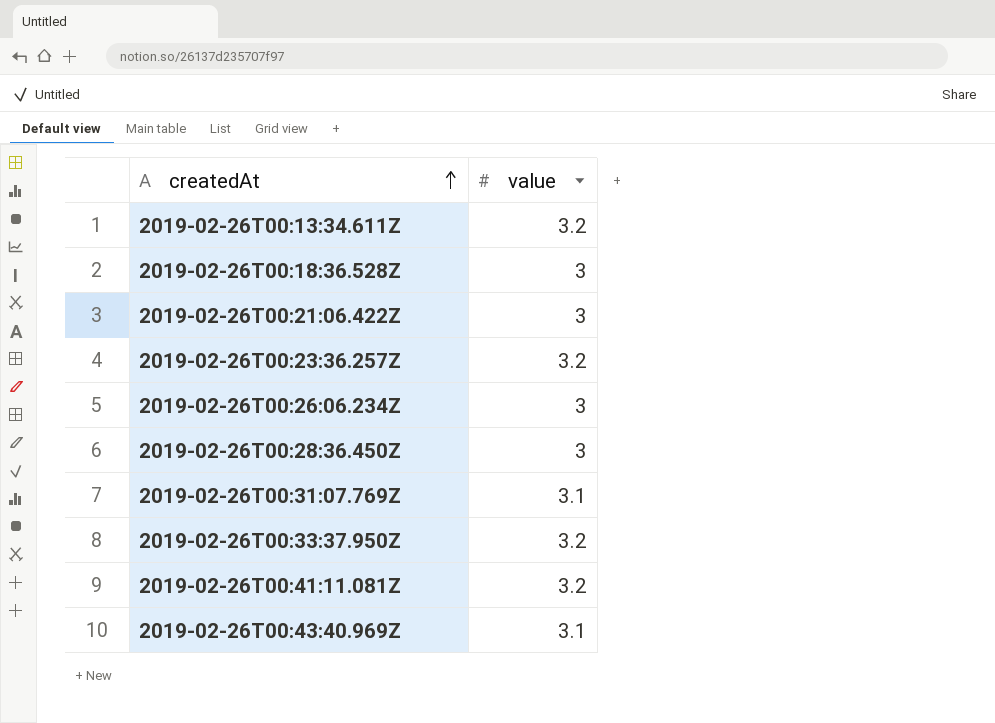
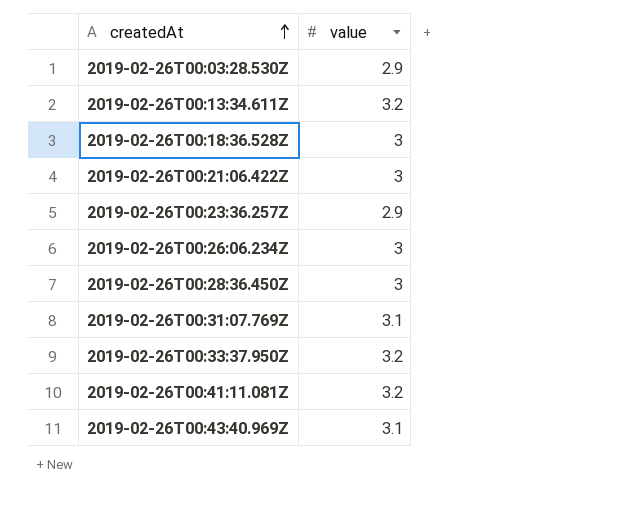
row 2019-02-26T00:03:28.530Z: none -> 2.9
2019-02-26T00:23:36.257Z | value: 3.2 -> 2.9

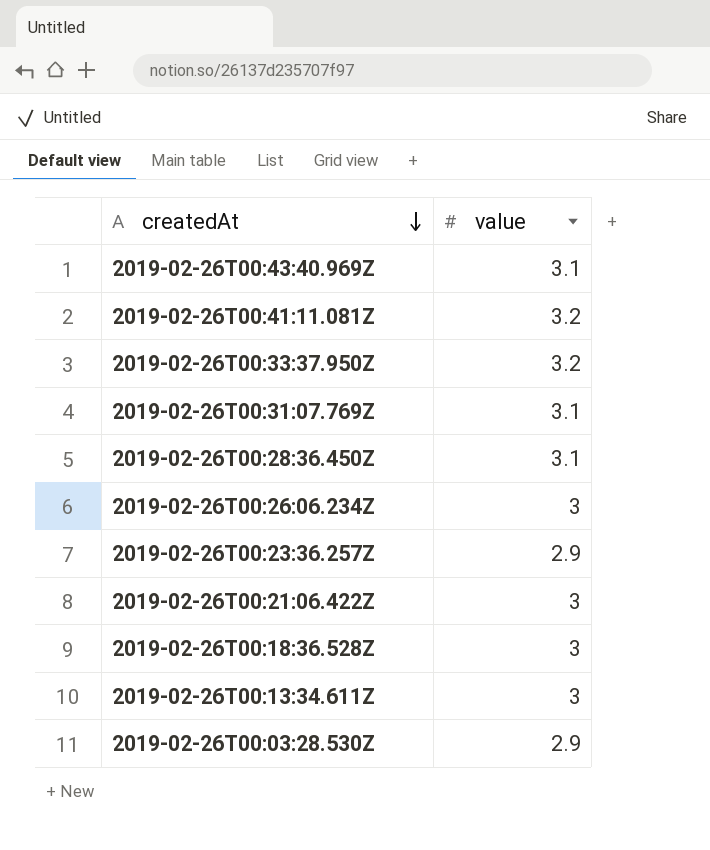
row order: createdAt ascending -> createdAt descending
2019-02-26T00:28:36.450Z | value: 3 -> 3.1
2019-02-26T00:13:34.611Z | value: 3.2 -> 3

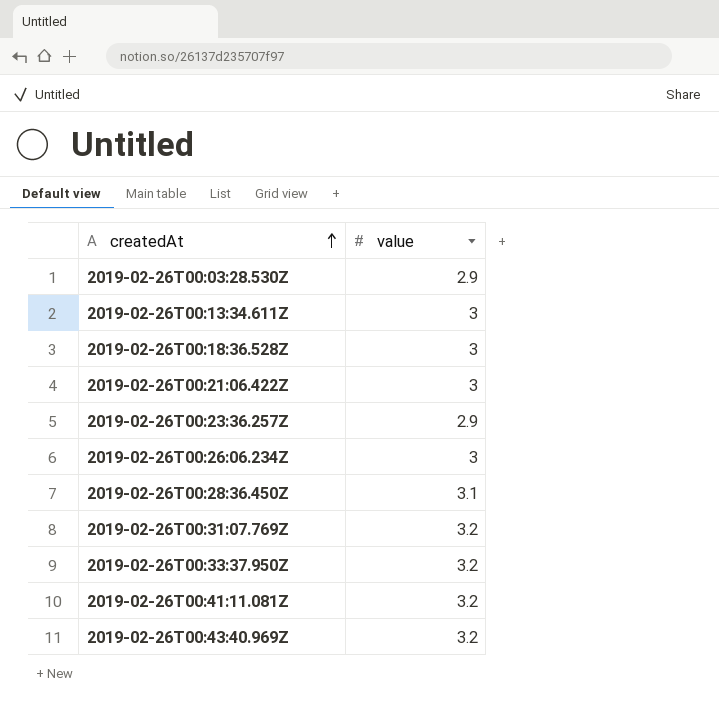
row order: createdAt descending -> createdAt ascending
2019-02-26T00:31:07.769Z | value: 3.1 -> 3.2
2019-02-26T00:43:40.969Z | value: 3.1 -> 3.2

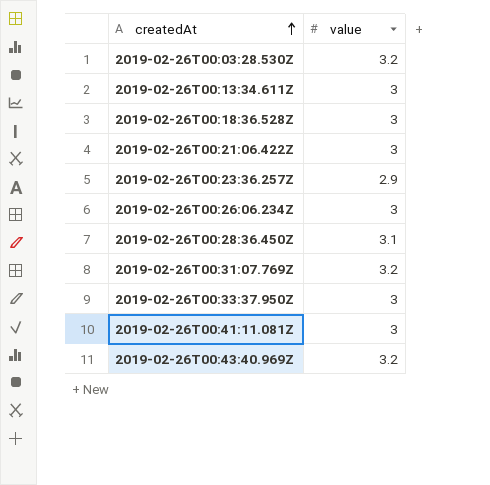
2019-02-26T00:03:28.530Z | value: 2.9 -> 3.2
2019-02-26T00:33:37.950Z | value: 3.2 -> 3
2019-02-26T00:41:11.081Z | value: 3.2 -> 3

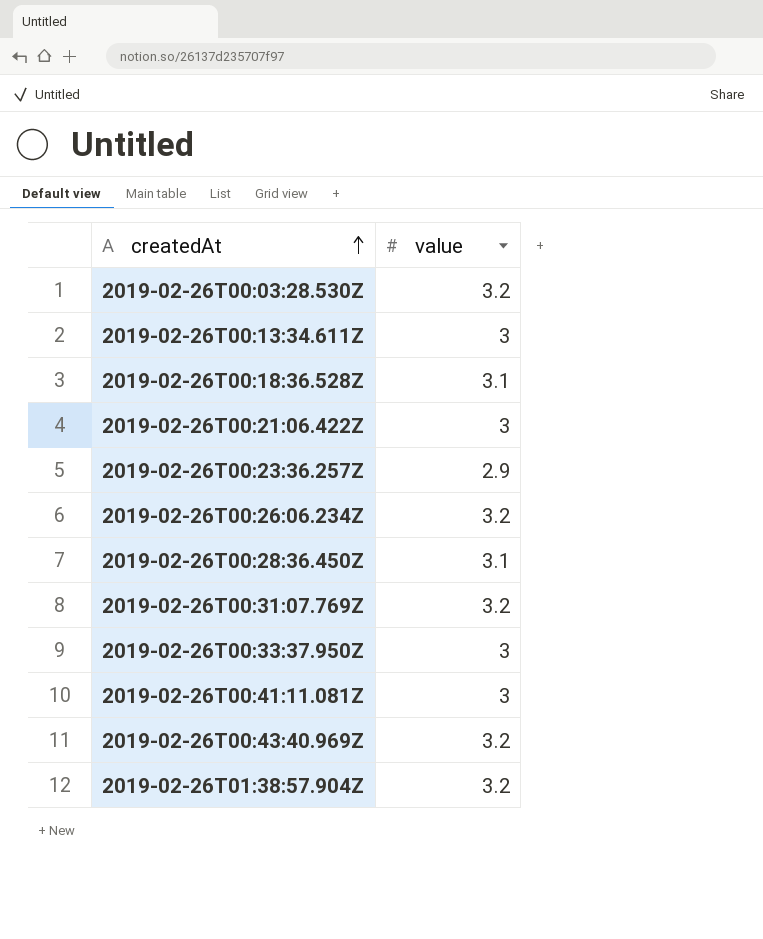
2019-02-26T00:18:36.528Z | value: 3 -> 3.1
2019-02-26T00:26:06.234Z | value: 3 -> 3.2
row 2019-02-26T01:38:57.904Z: none -> 3.2

